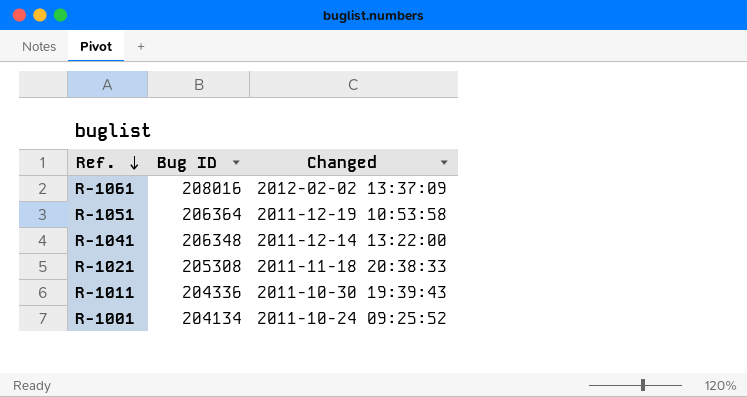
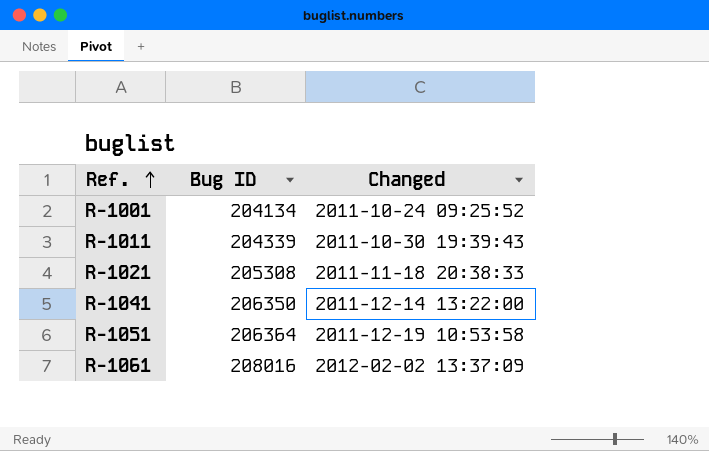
row order: Ref. descending -> Ref. ascending
R-1011 | Bug ID: 204336 -> 204339
R-1041 | Bug ID: 206348 -> 206350

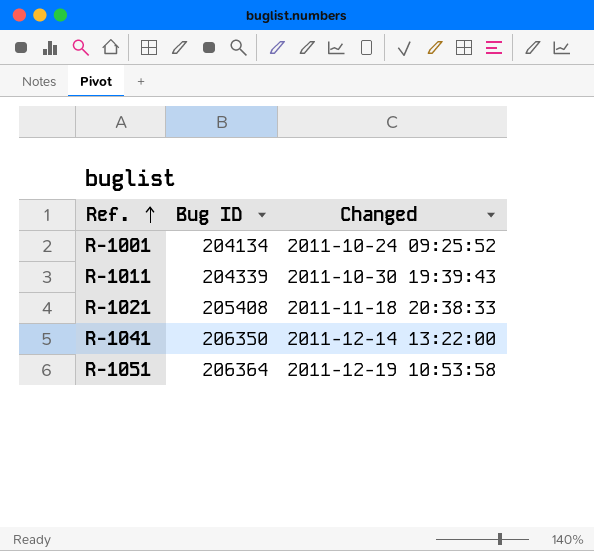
row R-1061: 208016 | 2012-02-02 13:37:09 -> none
R-1021 | Bug ID: 205308 -> 205408

